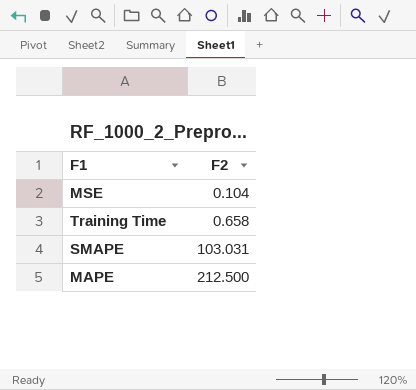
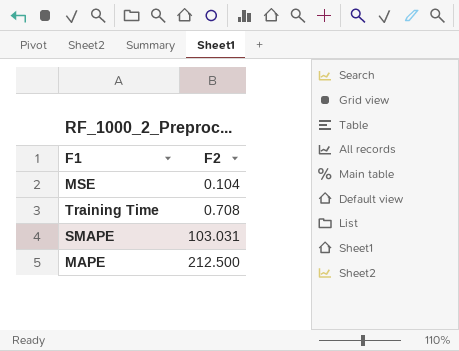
Training Time | F2: 0.658 -> 0.708

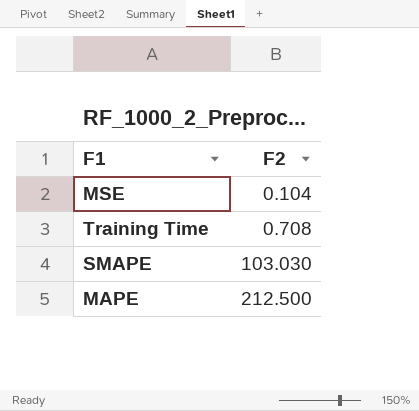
SMAPE | F2: 103.031 -> 103.030

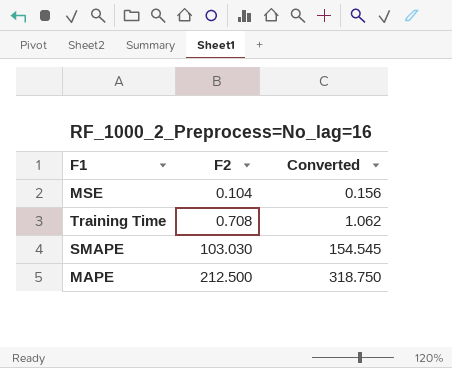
column Converted | formula: none -> [F2] * 1.5

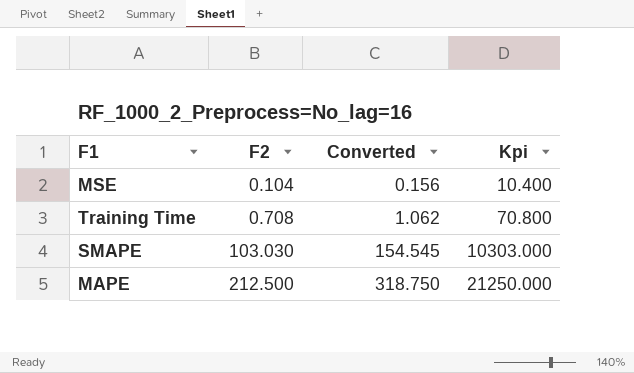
column Kpi | formula: none -> [F2] * 100

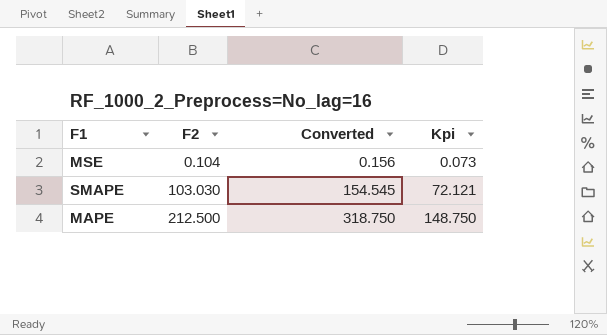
column Kpi | formula: [F2] * 100 -> [F2] * 0.7
row Training Time: 0.708 | 1.062 | 70.800 -> none

